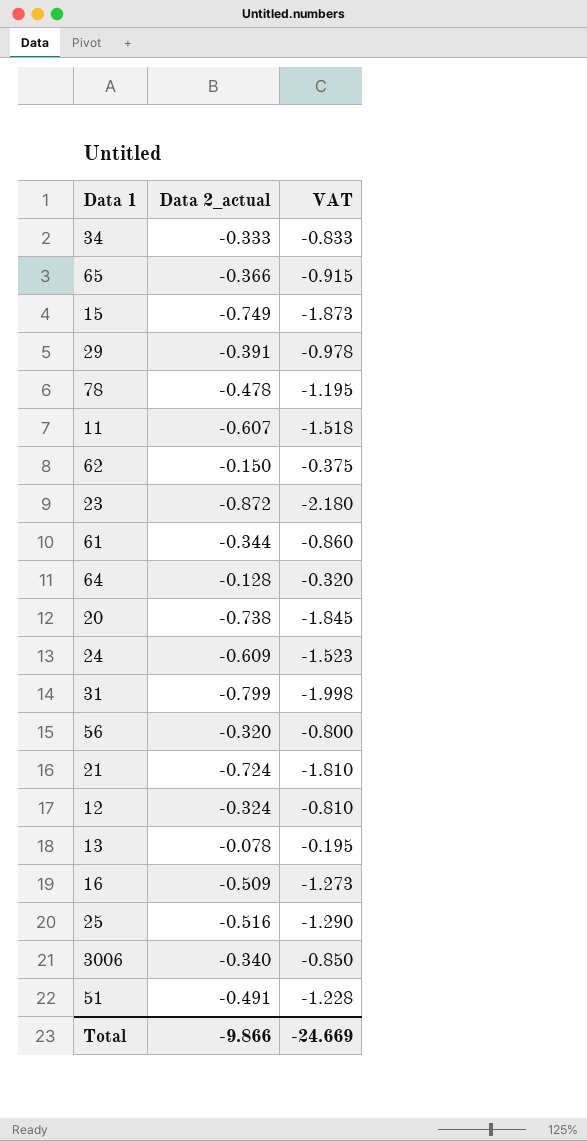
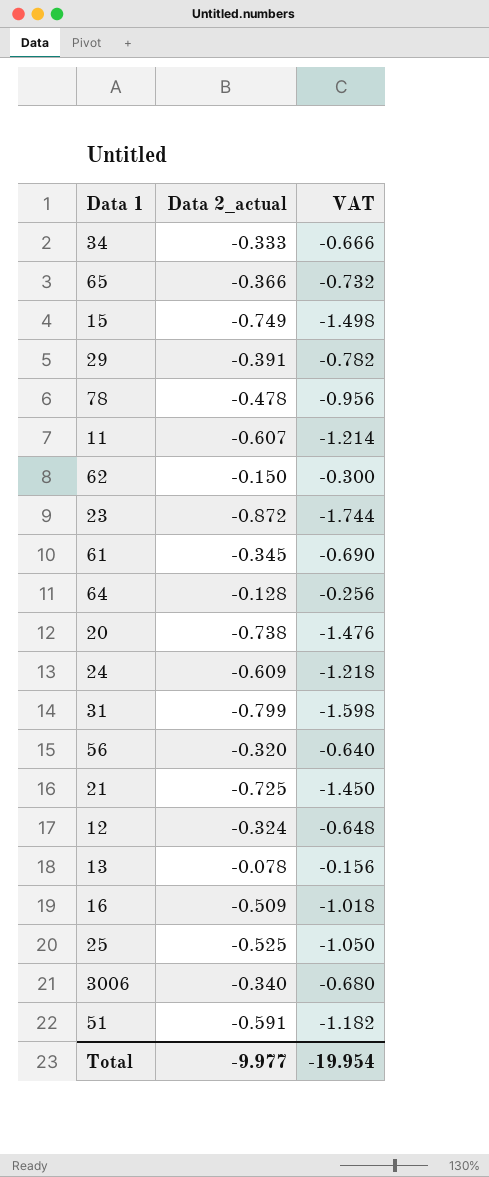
column VAT | formula: [Data 2_actual] * 2.5 -> [Data 2_actual] * 2
61 | Data 2_actual: -0.344 -> -0.345
21 | Data 2_actual: -0.724 -> -0.725
25 | Data 2_actual: -0.516 -> -0.525
51 | Data 2_actual: -0.491 -> -0.591
Total | Data 2_actual: -9.866 -> -9.977
Total | VAT: -24.669 -> -19.954

